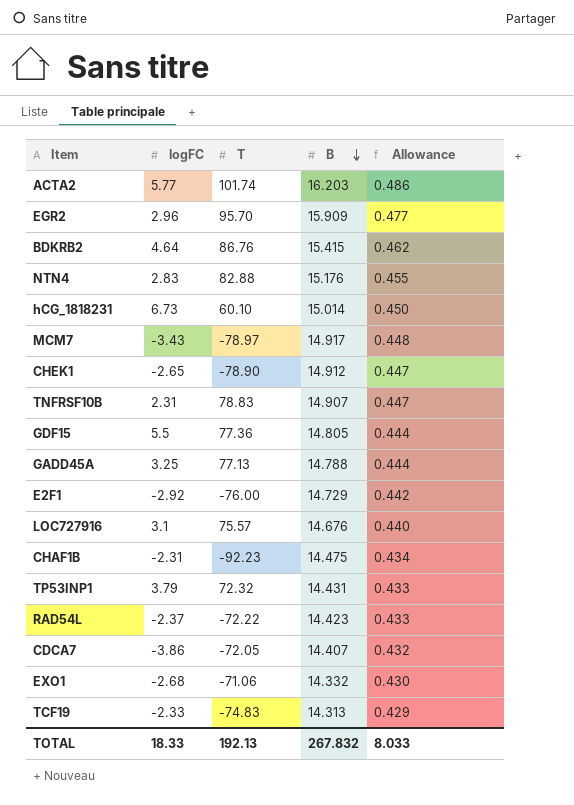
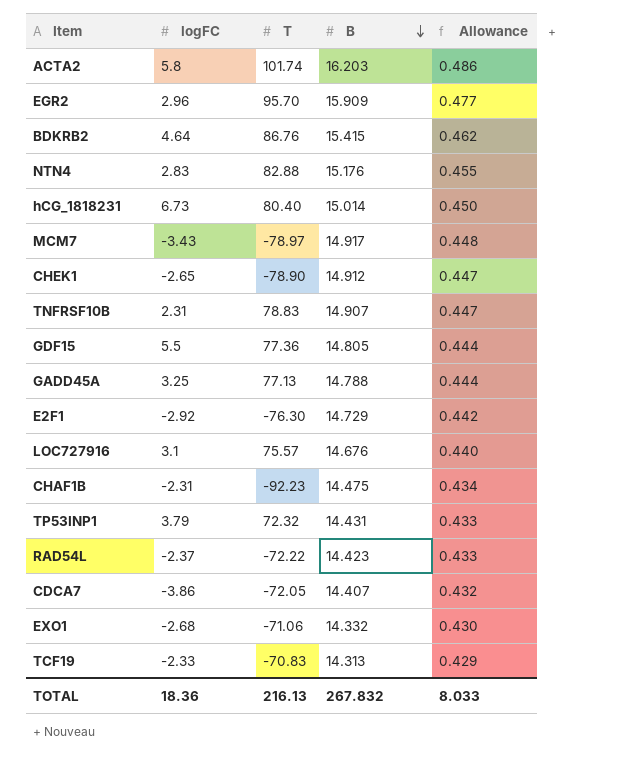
ACTA2 | logFC: 5.77 -> 5.8
hCG_1818231 | T: 60.10 -> 80.40
E2F1 | T: -76.00 -> -76.30
TCF19 | T: -74.83 -> -70.83
TOTAL | logFC: 18.33 -> 18.36
TOTAL | T: 192.13 -> 216.13

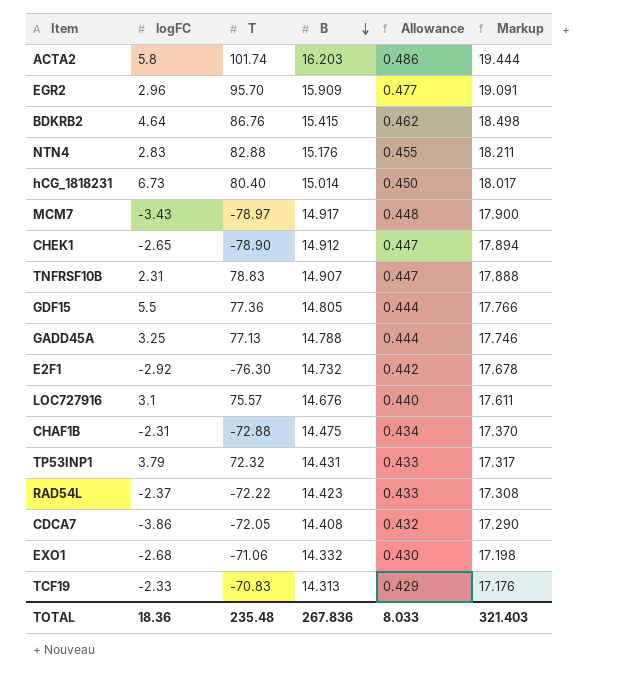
column Markup | formula: none -> [B] * 1.2
E2F1 | B: 14.729 -> 14.732
CHAF1B | T: -92.23 -> -72.88
CDCA7 | B: 14.407 -> 14.408
TOTAL | T: 216.13 -> 235.48
TOTAL | B: 267.832 -> 267.836

